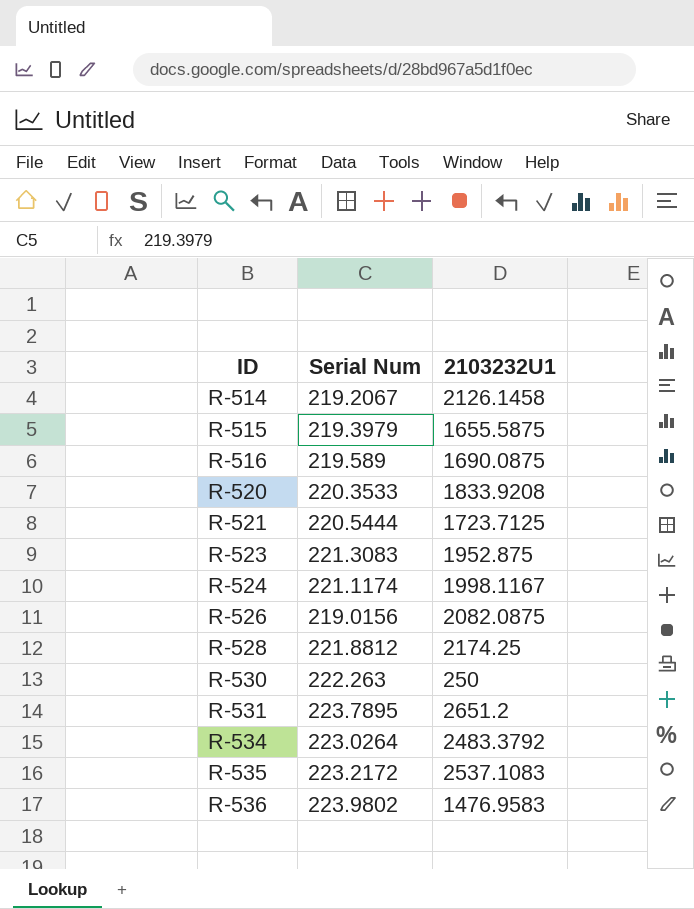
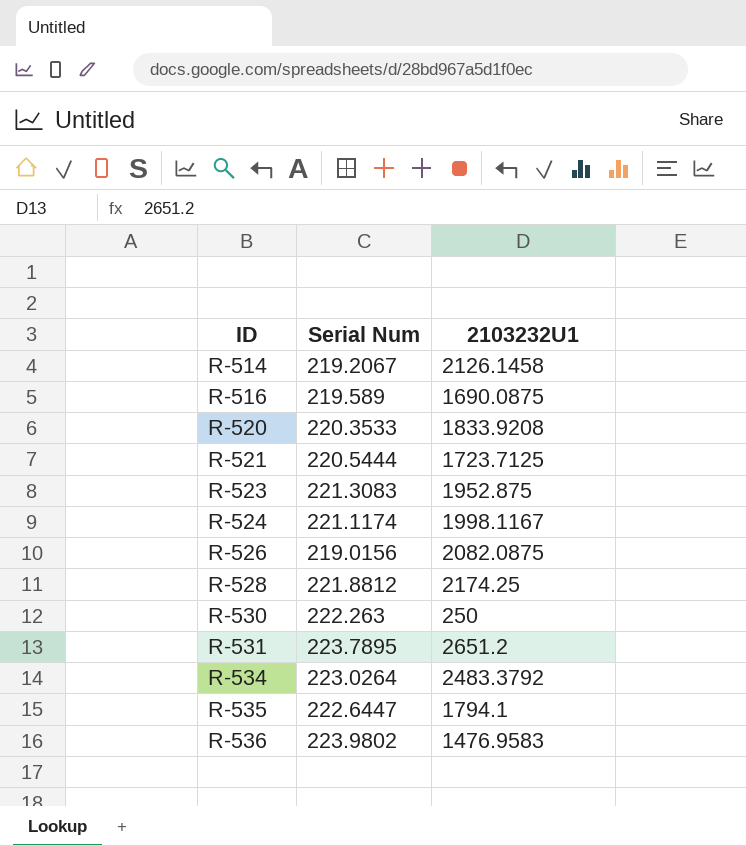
row R-515: 219.3979 | 1655.5875 -> none
R-535 | Serial Num: 223.2172 -> 222.6447
R-535 | 2103232U1: 2537.1083 -> 1794.1

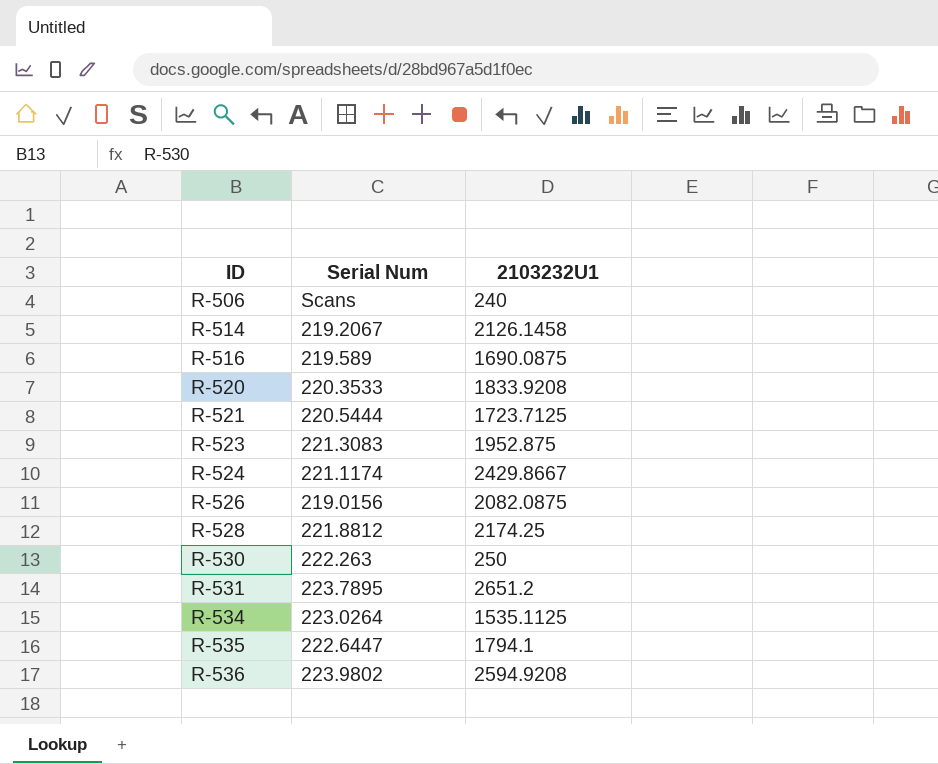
row R-506: none -> Scans | 240
R-524 | 2103232U1: 1998.1167 -> 2429.8667
R-534 | 2103232U1: 2483.3792 -> 1535.1125
R-536 | 2103232U1: 1476.9583 -> 2594.9208

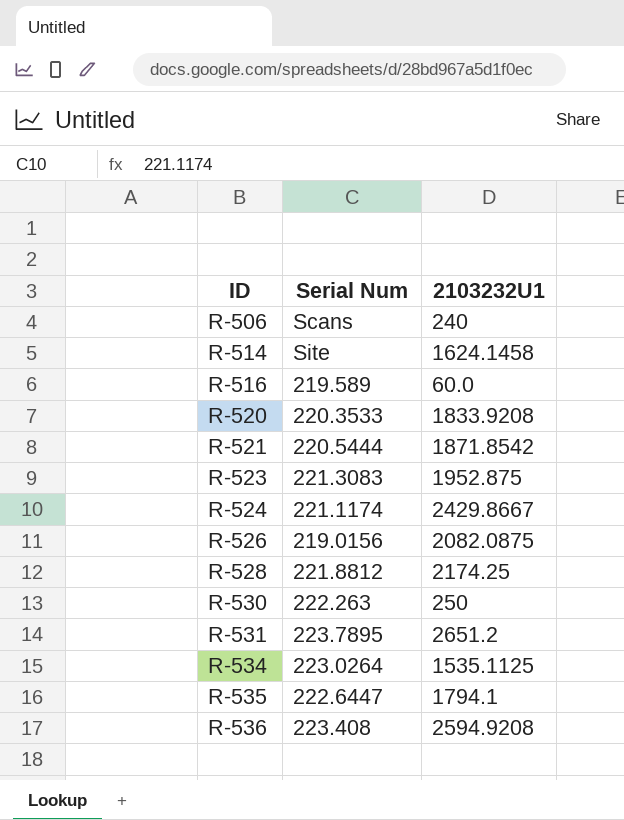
R-514 | Serial Num: 219.2067 -> Site
R-514 | 2103232U1: 2126.1458 -> 1624.1458
R-516 | 2103232U1: 1690.0875 -> 60.0
R-521 | 2103232U1: 1723.7125 -> 1871.8542
R-536 | Serial Num: 223.9802 -> 223.408

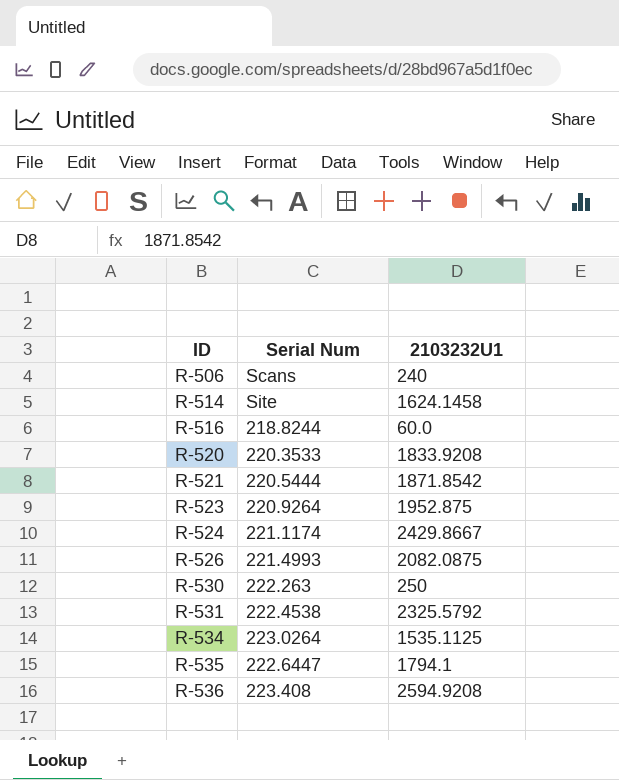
row R-528: 221.8812 | 2174.25 -> none
R-516 | Serial Num: 219.589 -> 218.8244
R-523 | Serial Num: 221.3083 -> 220.9264
R-526 | Serial Num: 219.0156 -> 221.4993
R-531 | Serial Num: 223.7895 -> 222.4538
R-531 | 2103232U1: 2651.2 -> 2325.5792

